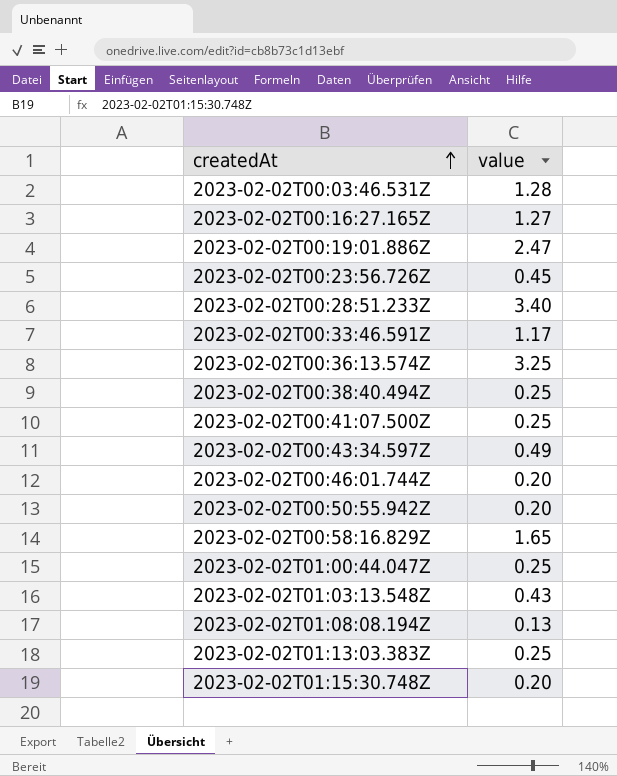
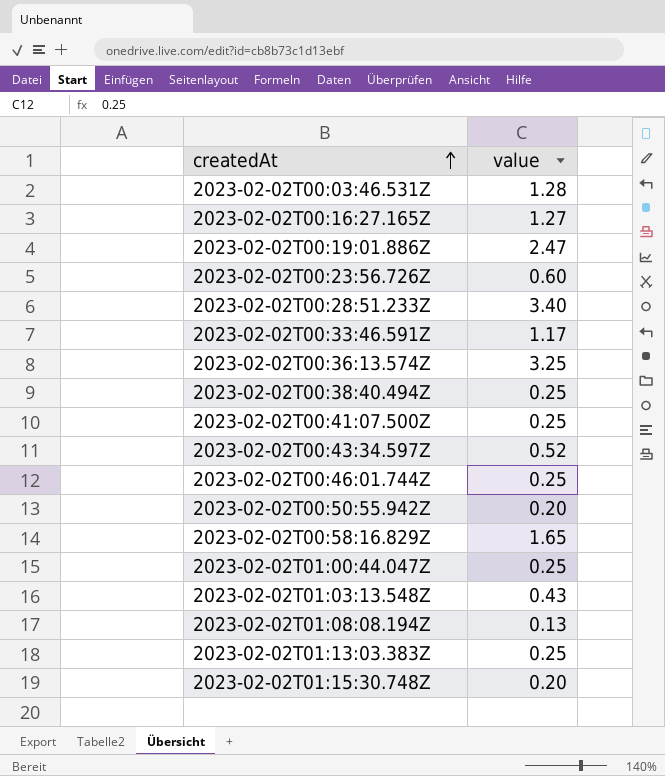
2023-02-02T00:23:56.726Z | value: 0.45 -> 0.60
2023-02-02T00:43:34.597Z | value: 0.49 -> 0.52
2023-02-02T00:46:01.744Z | value: 0.20 -> 0.25

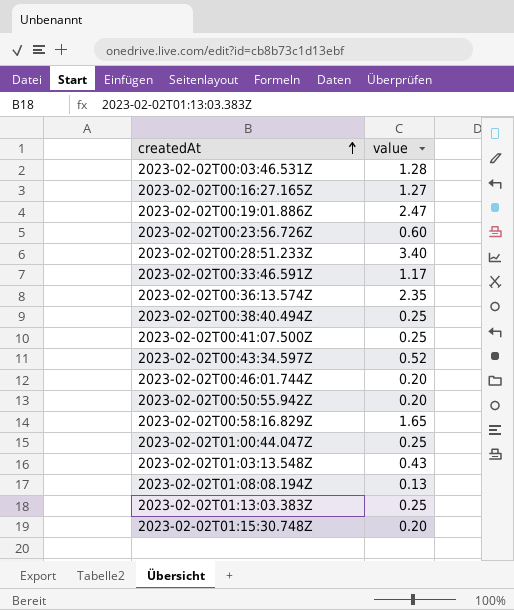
2023-02-02T00:36:13.574Z | value: 3.25 -> 2.35
2023-02-02T00:46:01.744Z | value: 0.25 -> 0.20

